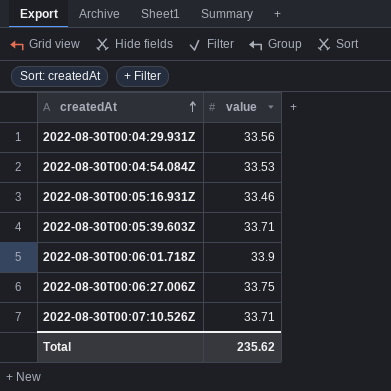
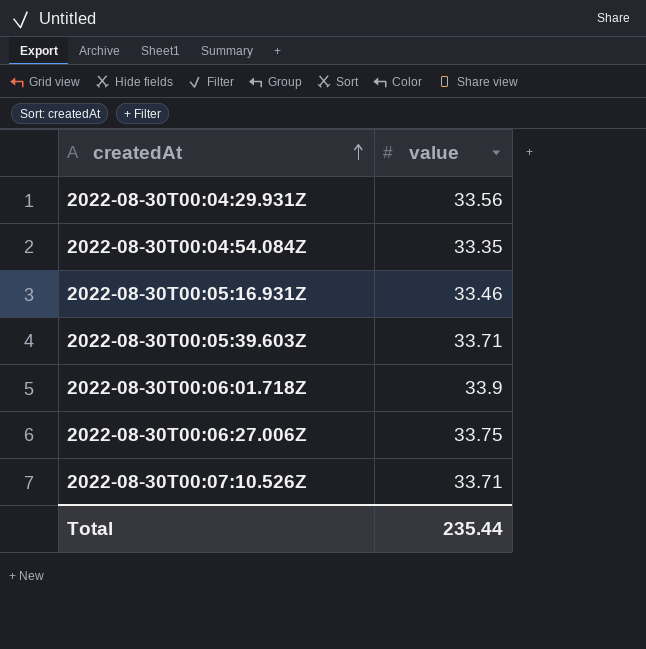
2022-08-30T00:04:54.084Z | value: 33.53 -> 33.35
Total | value: 235.62 -> 235.44

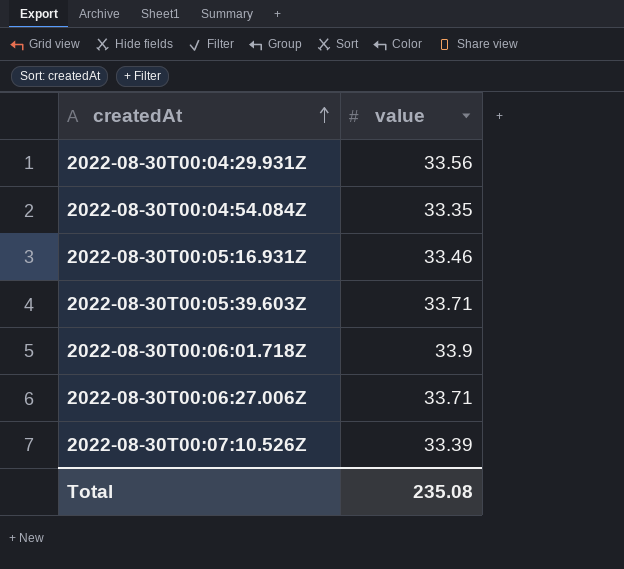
2022-08-30T00:06:27.006Z | value: 33.75 -> 33.71
2022-08-30T00:07:10.526Z | value: 33.71 -> 33.39
Total | value: 235.44 -> 235.08

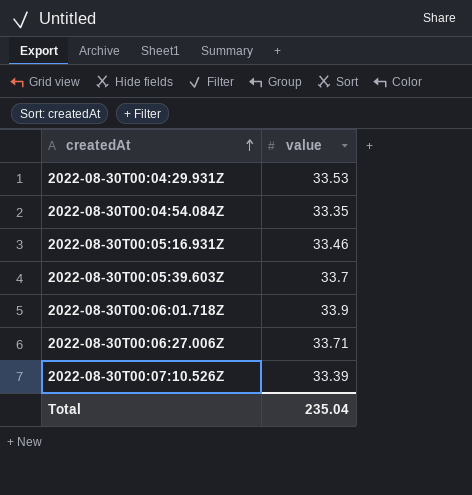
2022-08-30T00:04:29.931Z | value: 33.56 -> 33.53
2022-08-30T00:05:39.603Z | value: 33.71 -> 33.7
Total | value: 235.08 -> 235.04

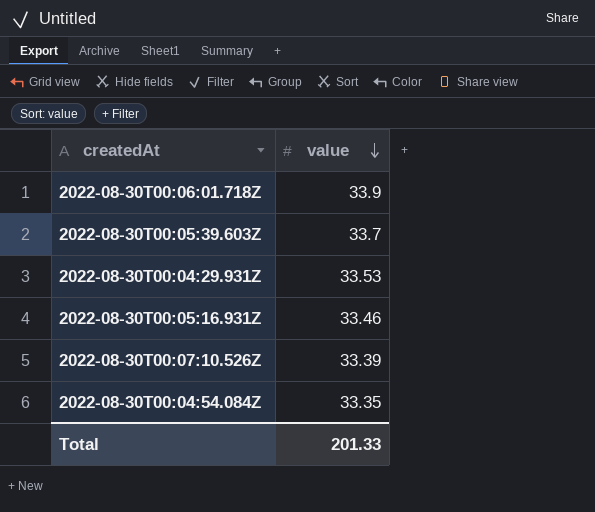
row order: createdAt ascending -> value descending
row 2022-08-30T00:06:27.006Z: 33.71 -> none
Total | value: 235.04 -> 201.33

